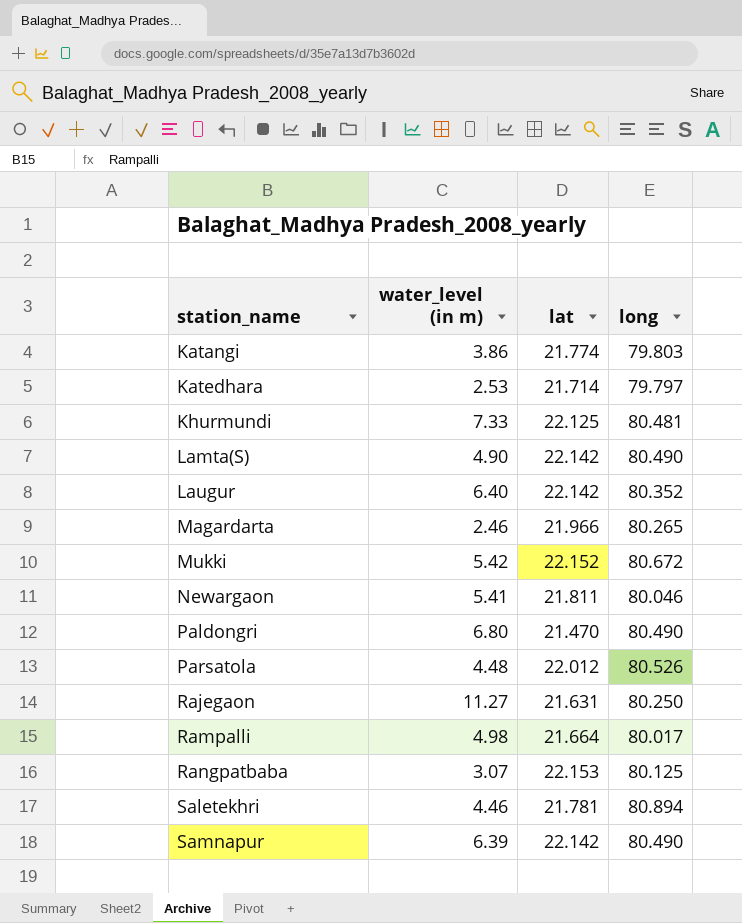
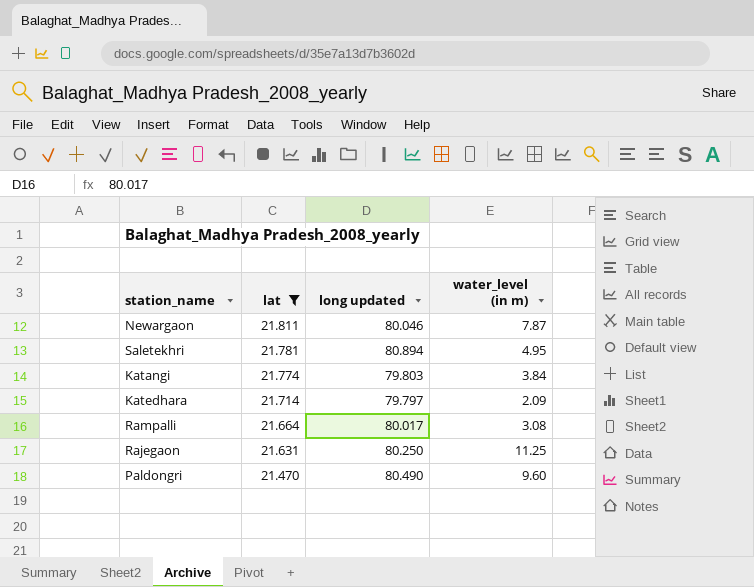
filter: none -> lat <= 21.811
row order: station_name ascending -> lat descending
column name: long -> long updated
column water_level (in m) | position: 2 -> 4
Newargaon | water_level (in m): 5.41 -> 7.87
Saletekhri | water_level (in m): 4.46 -> 4.95
Katangi | water_level (in m): 3.86 -> 3.84
Katedhara | water_level (in m): 2.53 -> 2.09
Rampalli | water_level (in m): 4.98 -> 3.08
Rajegaon | water_level (in m): 11.27 -> 11.25
Paldongri | water_level (in m): 6.80 -> 9.60

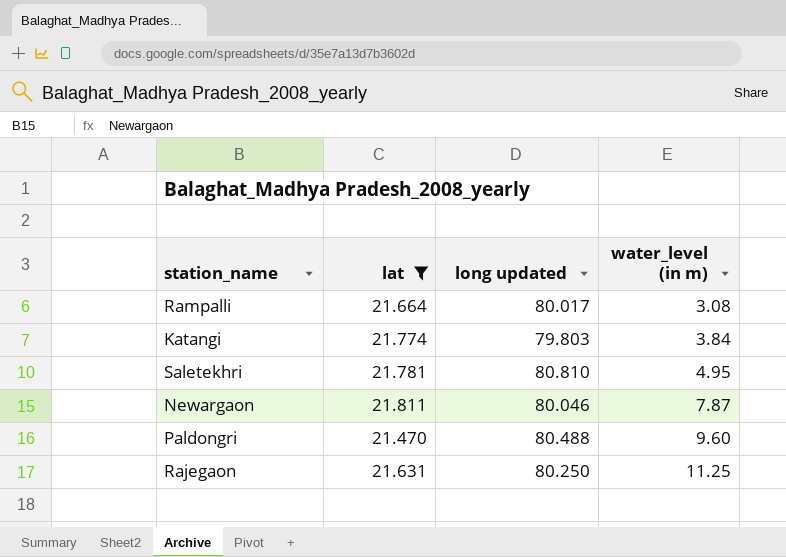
row order: lat descending -> water_level (in m) ascending
row Katedhara: 21.714 | 79.797 | 2.09 -> none
Saletekhri | long updated: 80.894 -> 80.810
Paldongri | long updated: 80.490 -> 80.488

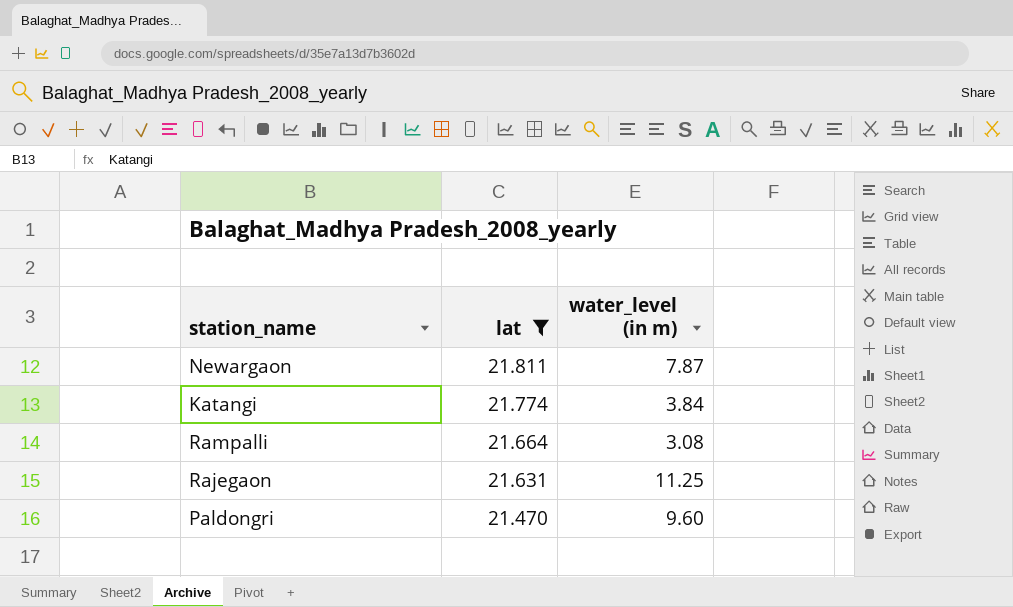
row order: water_level (in m) ascending -> lat descending
column long updated | position: 3 -> none
row Saletekhri: 21.781 | 80.810 | 4.95 -> none

